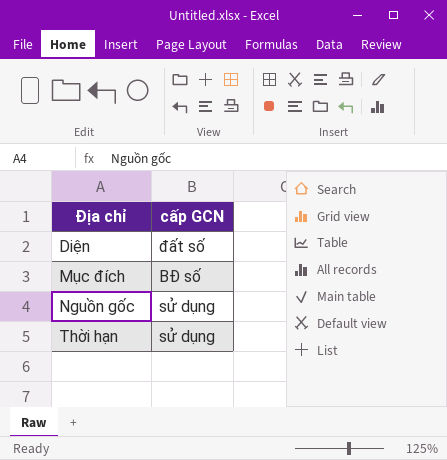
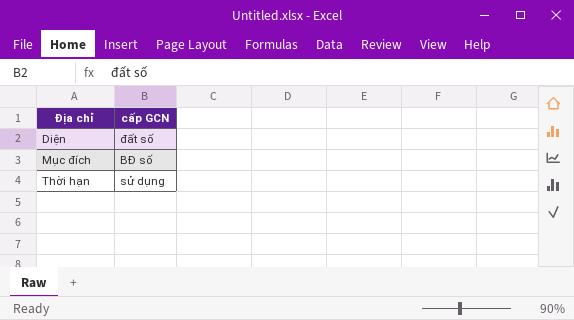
row Nguồn gốc: sử dụng -> none

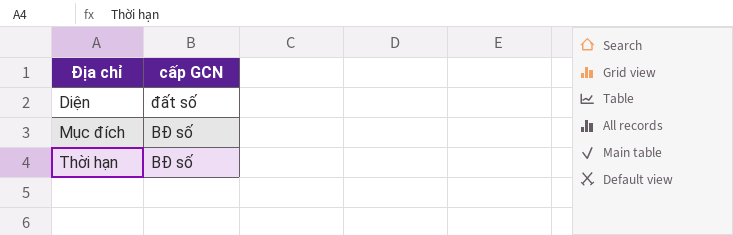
Thời hạn | cấp GCN: sử dụng -> BĐ số

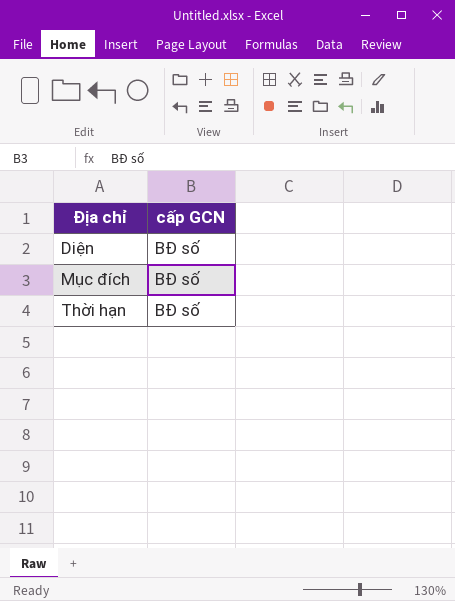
Diện | cấp GCN: đất số -> BĐ số

